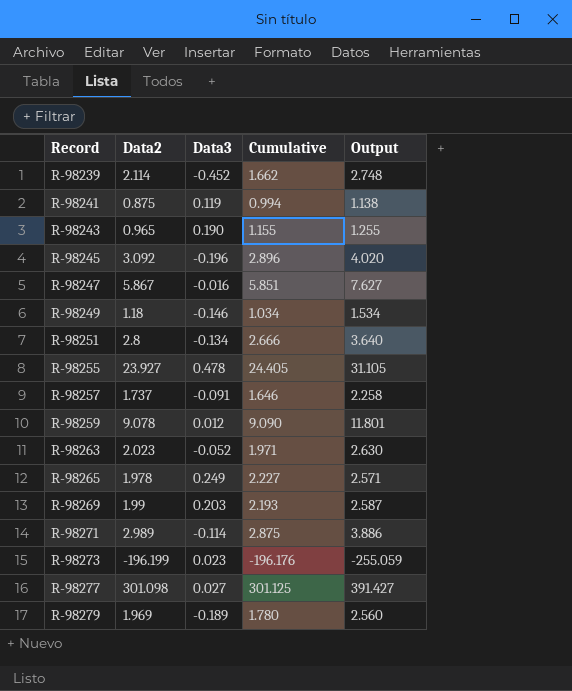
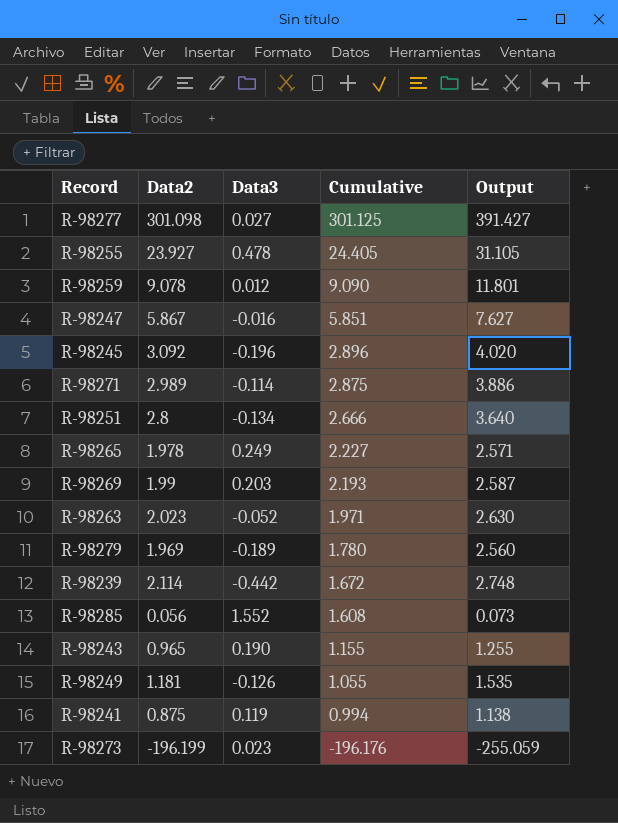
row order: Record ascending -> Cumulative descending
row R-98257: 1.737 | -0.091 | 1.646 | 2.258 -> none
R-98239 | Data3: -0.452 -> -0.442
R-98239 | Cumulative: 1.662 -> 1.672
row R-98285: none -> 0.056 | 1.552 | 1.608 | 0.073
R-98249 | Data2: 1.18 -> 1.181
R-98249 | Data3: -0.146 -> -0.126
R-98249 | Cumulative: 1.034 -> 1.055
R-98249 | Output: 1.534 -> 1.535

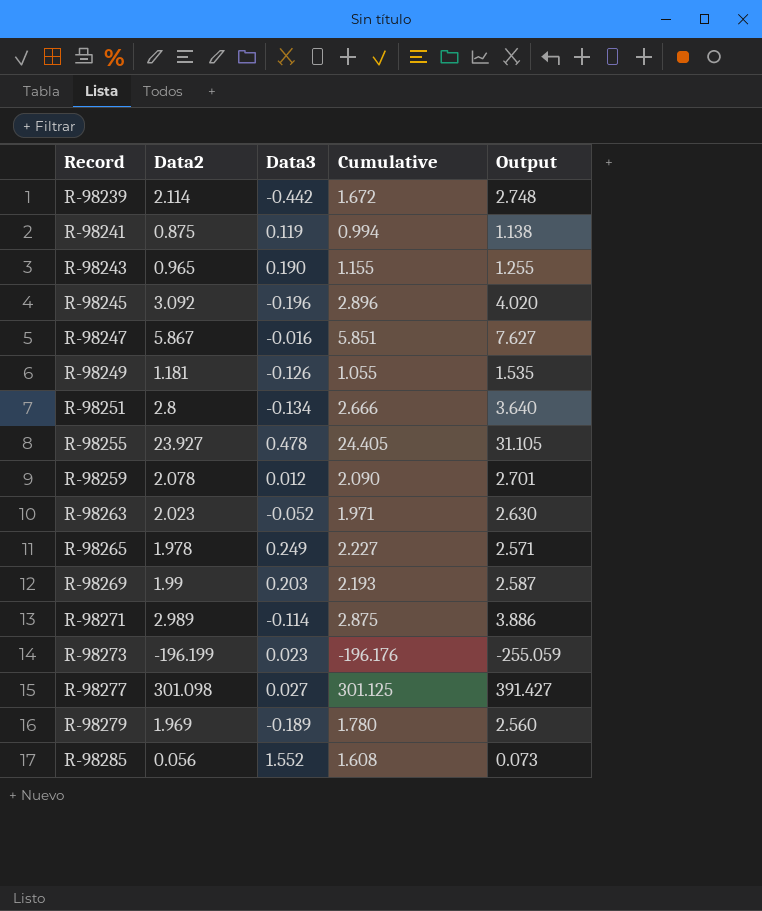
row order: Cumulative descending -> Record ascending
R-98259 | Data2: 9.078 -> 2.078
R-98259 | Cumulative: 9.090 -> 2.090
R-98259 | Output: 11.801 -> 2.701

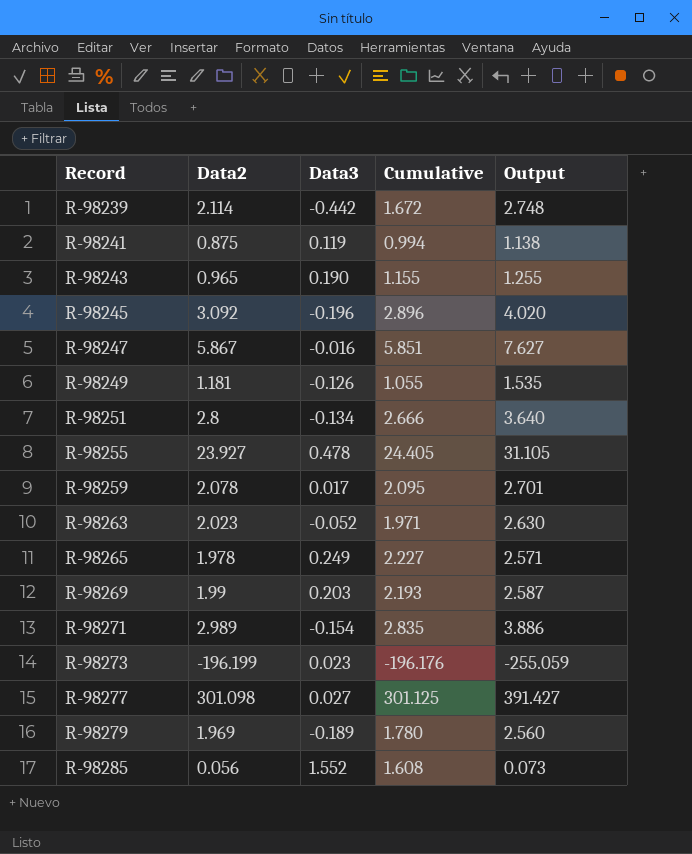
R-98259 | Data3: 0.012 -> 0.017
R-98259 | Cumulative: 2.090 -> 2.095
R-98271 | Data3: -0.114 -> -0.154
R-98271 | Cumulative: 2.875 -> 2.835

